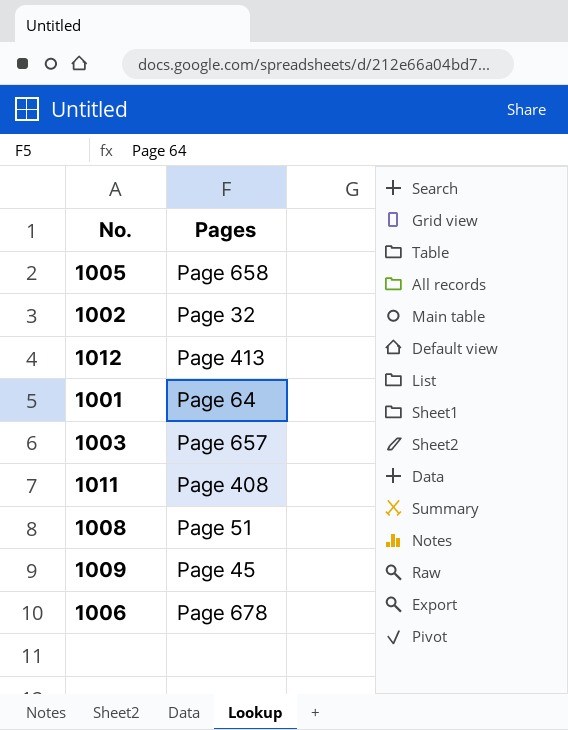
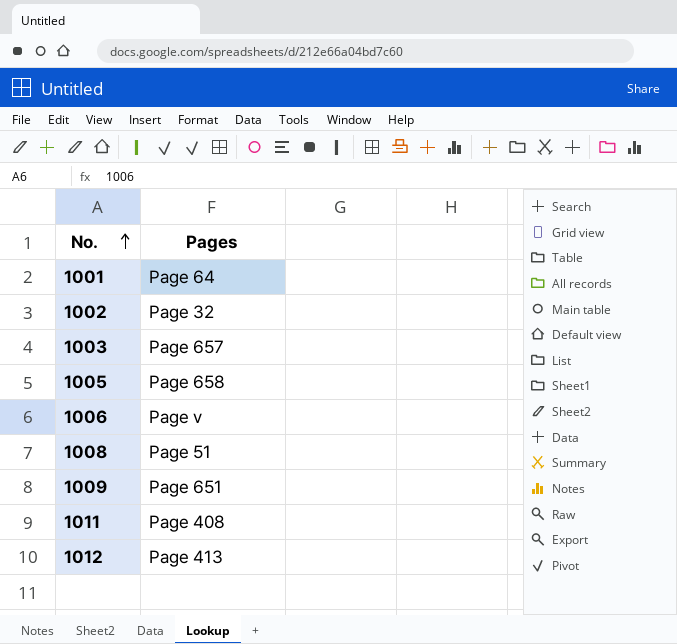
row order: none -> No. ascending
1006 | Pages: Page 678 -> Page v
1009 | Pages: Page 45 -> Page 651

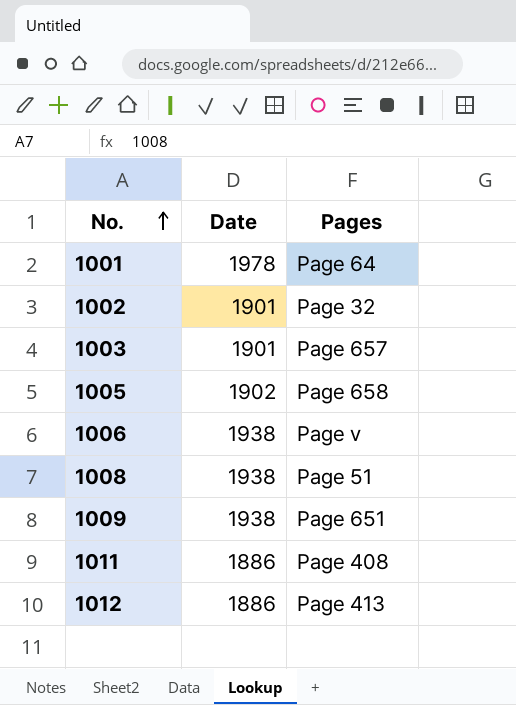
column Date | position: none -> 2

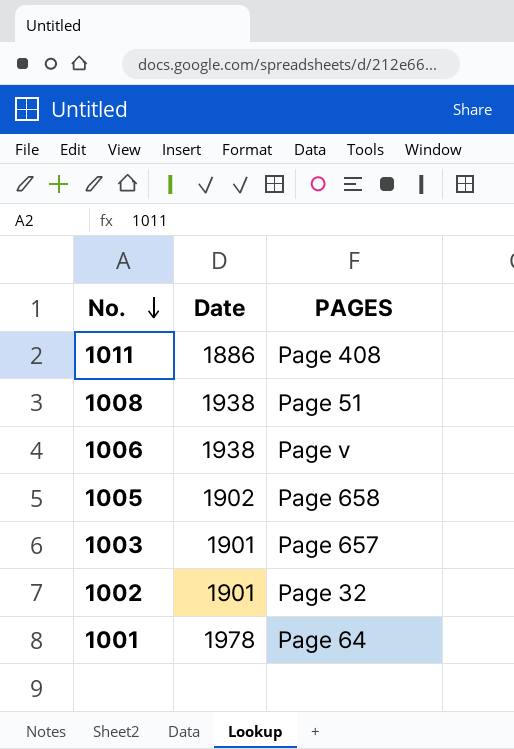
row order: No. ascending -> No. descending
column name: Pages -> PAGES
row 1009: 1938 | Page 651 -> none
row 1012: 1886 | Page 413 -> none

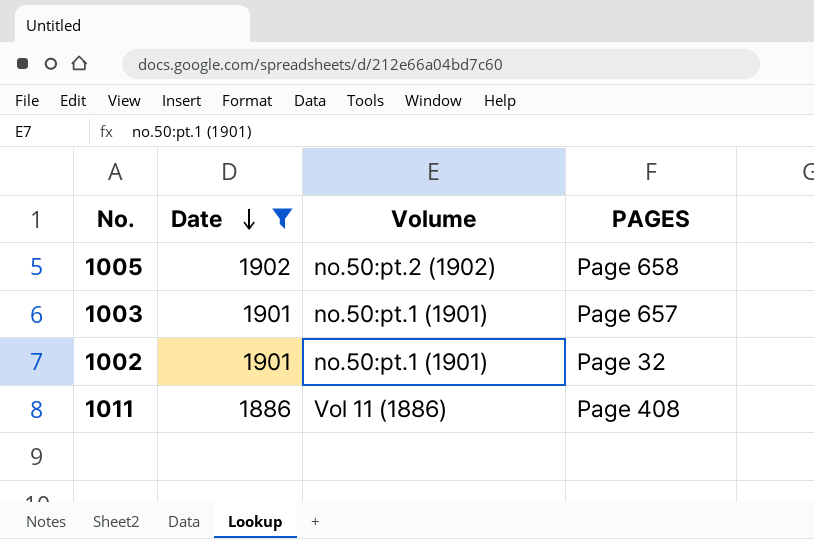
filter: none -> Date <= 1902
row order: No. descending -> Date descending
column Volume | position: none -> 3

